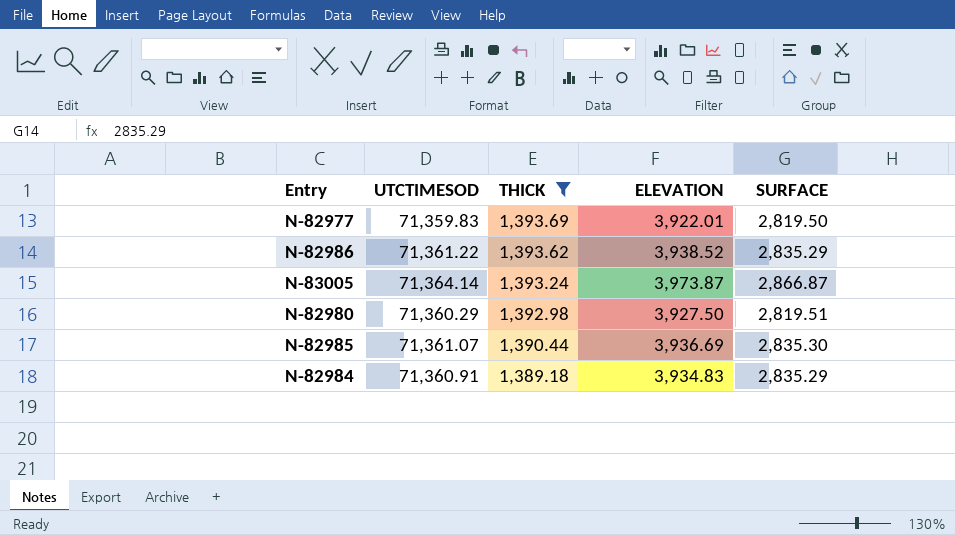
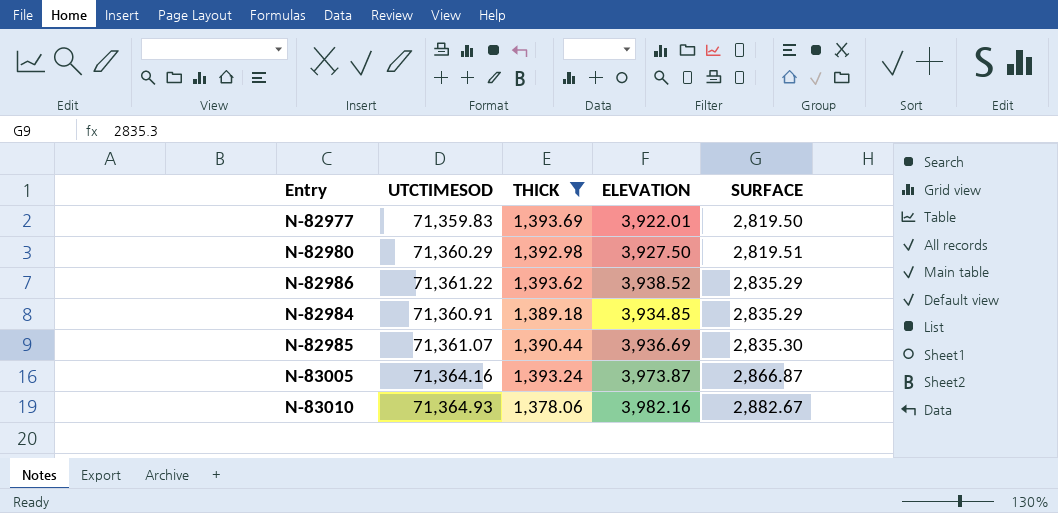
row order: THICK descending -> SURFACE ascending
N-82984 | ELEVATION: 3,934.83 -> 3,934.85
N-83005 | UTCTIMESOD: 71,364.14 -> 71,364.16
row N-83010: none -> 71,364.93 | 1,378.06 | 3,982.16 | 2,882.67

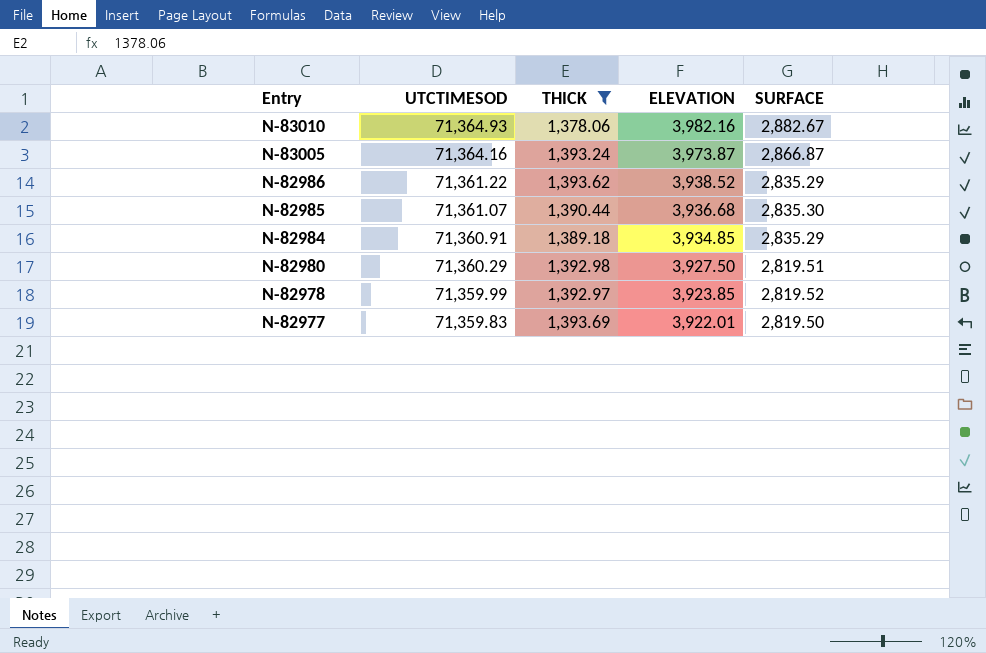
row order: SURFACE ascending -> Entry descending
N-82985 | ELEVATION: 3,936.69 -> 3,936.68
row N-82978: none -> 71,359.99 | 1,392.97 | 3,923.85 | 2,819.52

